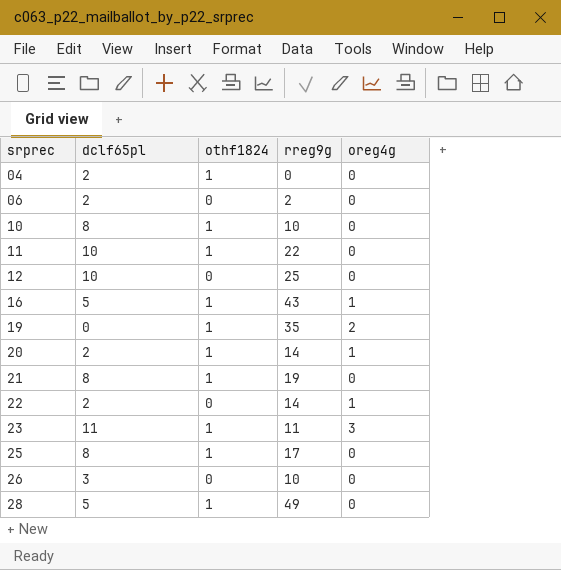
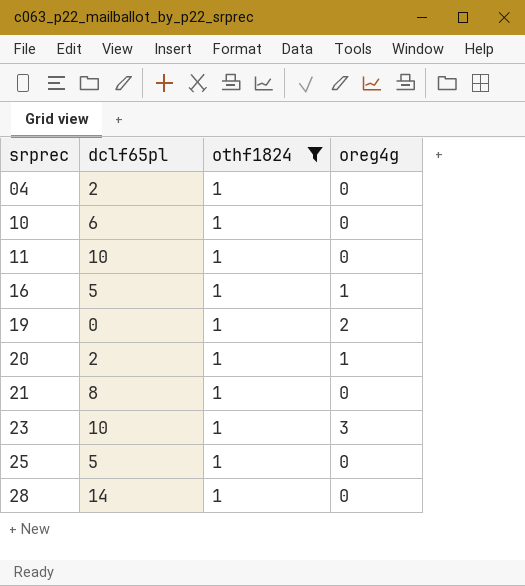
filter: none -> othf1824 = 1
column rreg9g | position: 4 -> none
10 | dclf65pl: 8 -> 6
23 | dclf65pl: 11 -> 10
25 | dclf65pl: 8 -> 5
28 | dclf65pl: 5 -> 14

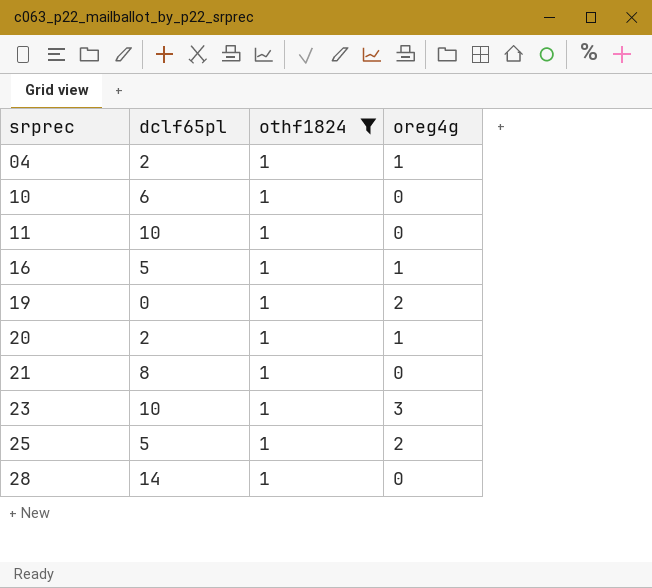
04 | oreg4g: 0 -> 1
25 | oreg4g: 0 -> 2

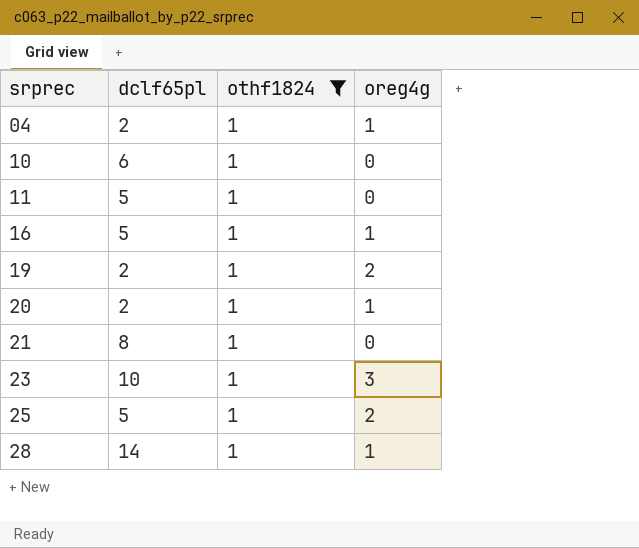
11 | dclf65pl: 10 -> 5
19 | dclf65pl: 0 -> 2
28 | oreg4g: 0 -> 1

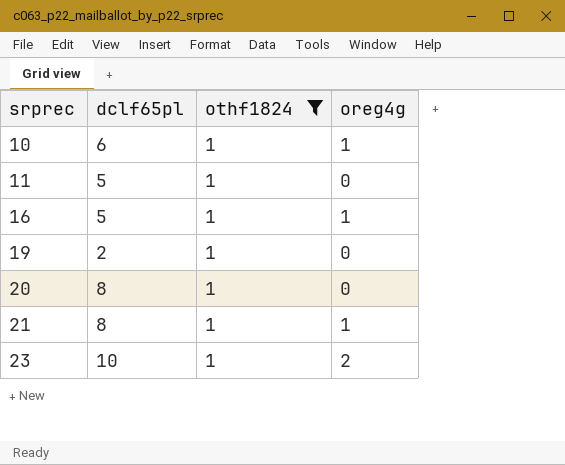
row 04: 2 | 1 | 1 -> none
row 25: 5 | 1 | 2 -> none
row 28: 14 | 1 | 1 -> none
10 | oreg4g: 0 -> 1
19 | oreg4g: 2 -> 0
20 | dclf65pl: 2 -> 8
20 | oreg4g: 1 -> 0
21 | oreg4g: 0 -> 1
23 | oreg4g: 3 -> 2

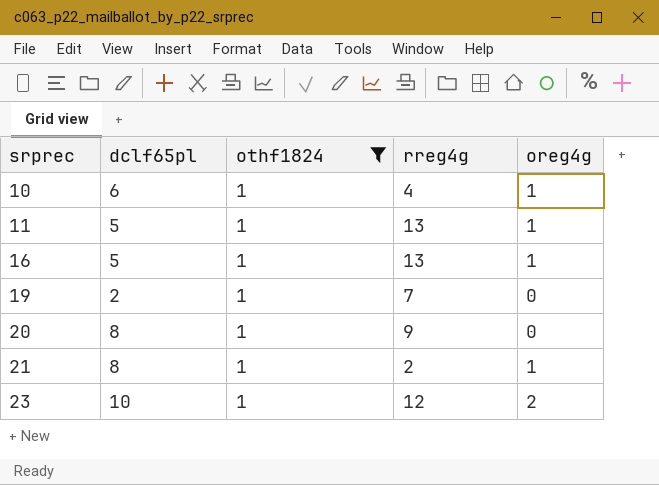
column rreg4g | position: none -> 4
11 | oreg4g: 0 -> 1

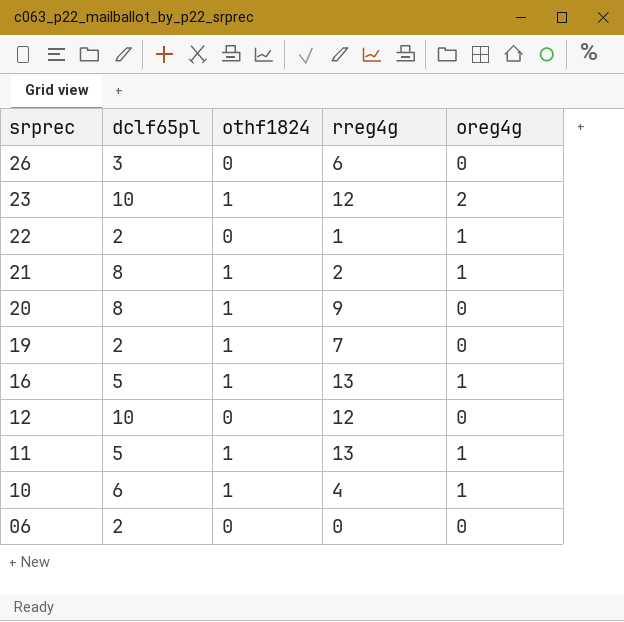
filter: othf1824 = 1 -> none
row order: srprec ascending -> srprec descending

